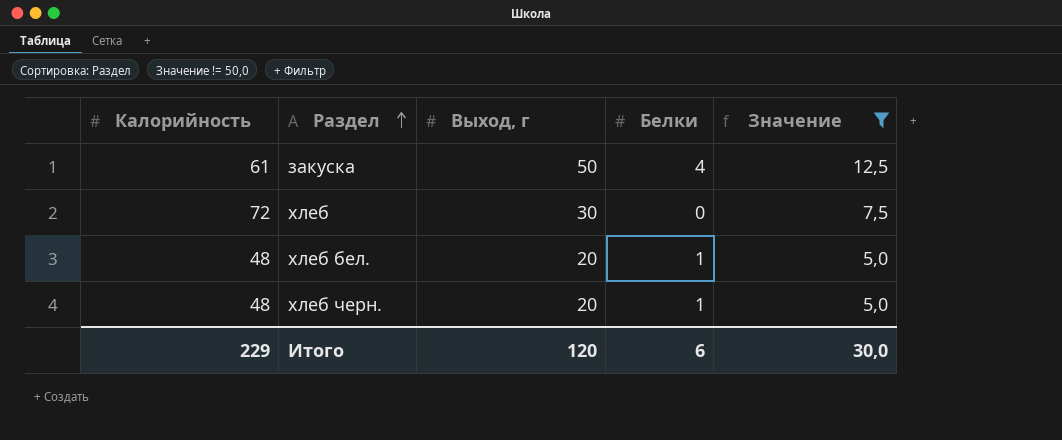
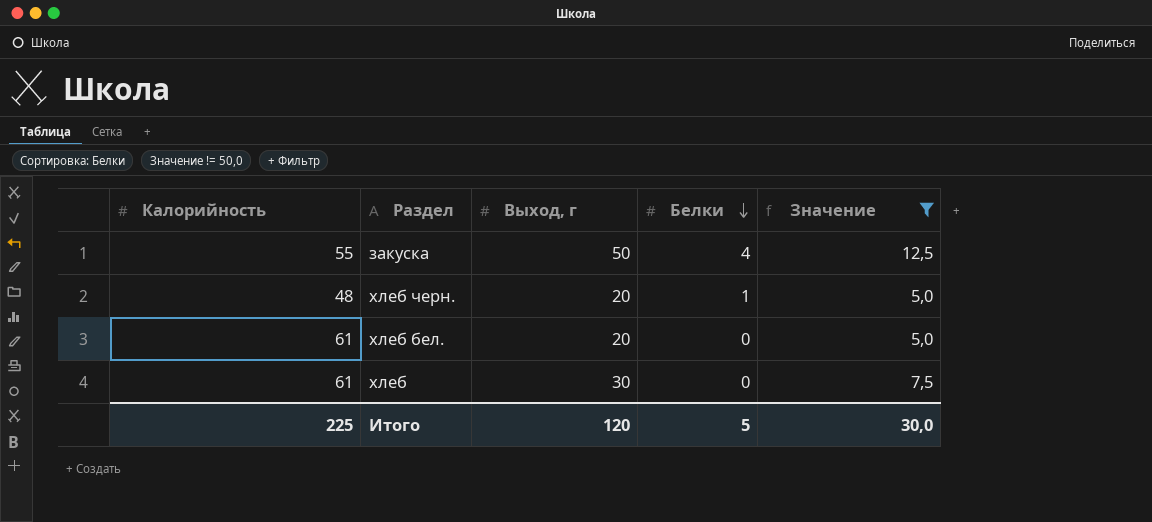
row order: Раздел ascending -> Белки descending
закуска | Калорийность: 61 -> 55
хлеб бел. | Калорийность: 48 -> 61
хлеб бел. | Белки: 1 -> 0
хлеб | Калорийность: 72 -> 61
Итого | Калорийность: 229 -> 225
Итого | Белки: 6 -> 5

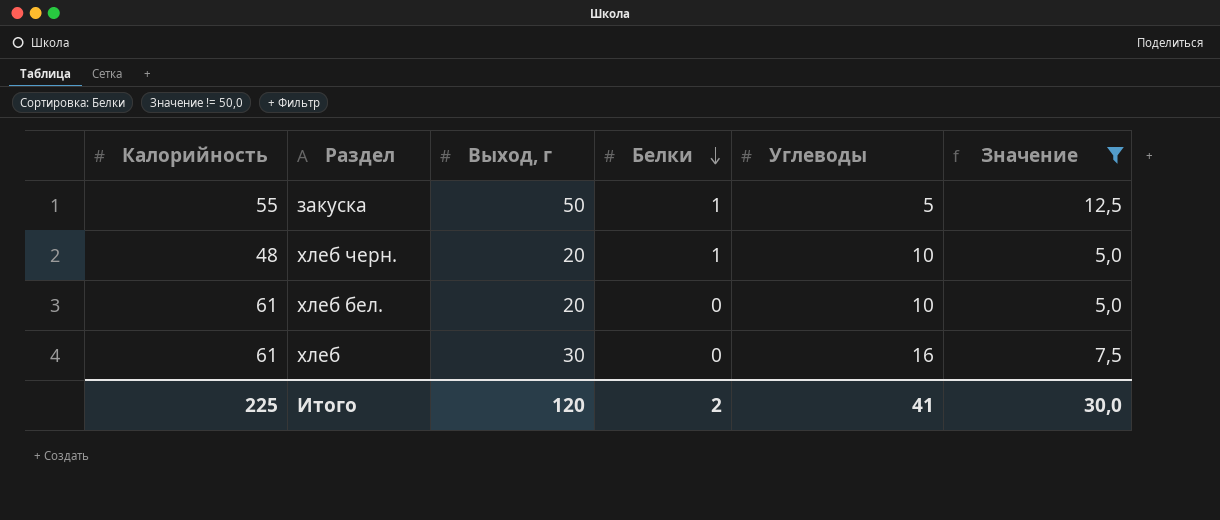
column Углеводы | position: none -> 5
закуска | Белки: 4 -> 1
Итого | Белки: 5 -> 2

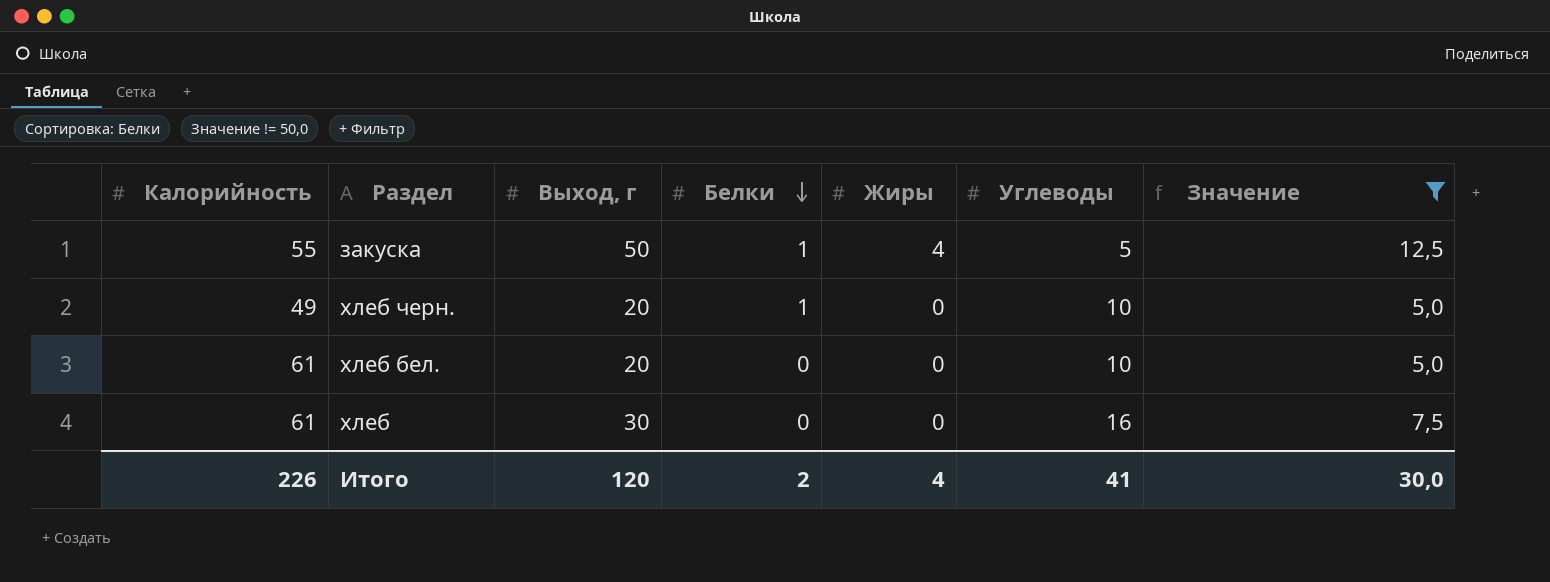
column Жиры | position: none -> 5
хлеб черн. | Калорийность: 48 -> 49
Итого | Калорийность: 225 -> 226

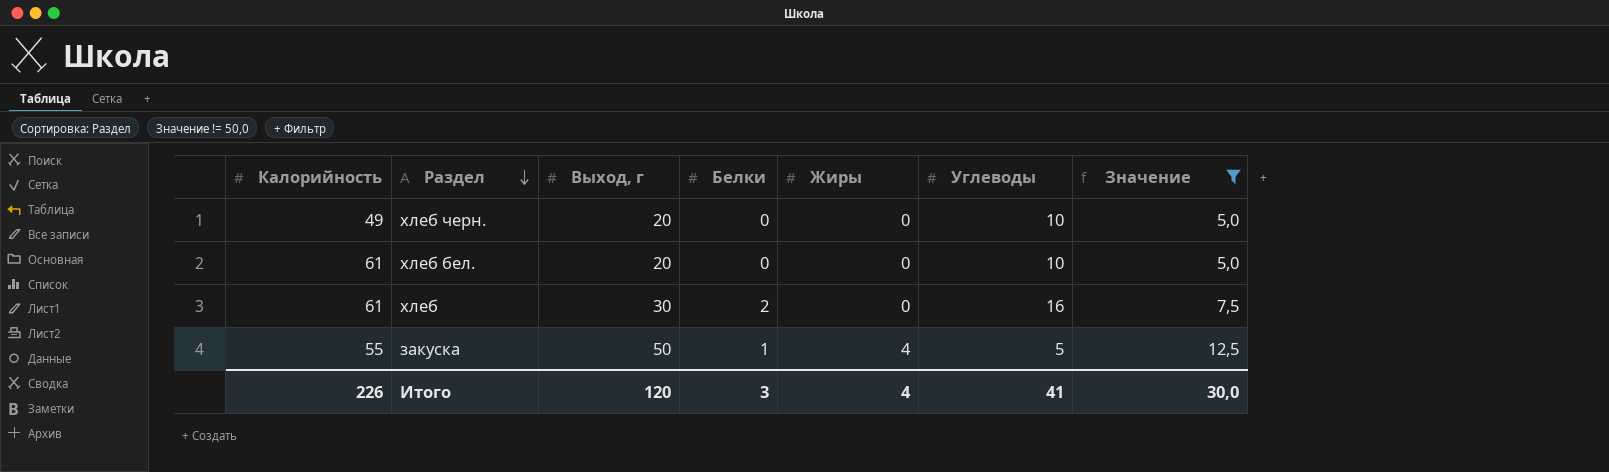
row order: Белки descending -> Раздел descending
хлеб черн. | Белки: 1 -> 0
хлеб | Белки: 0 -> 2
Итого | Белки: 2 -> 3

